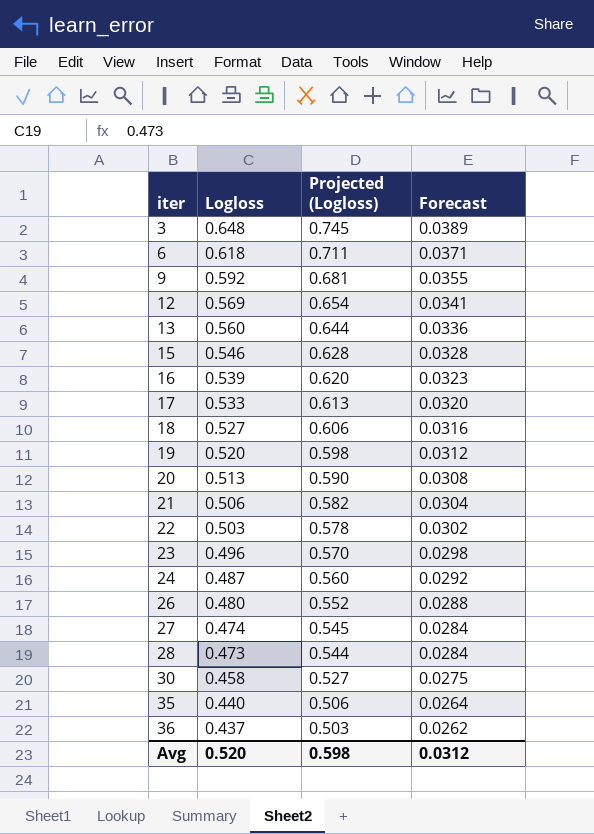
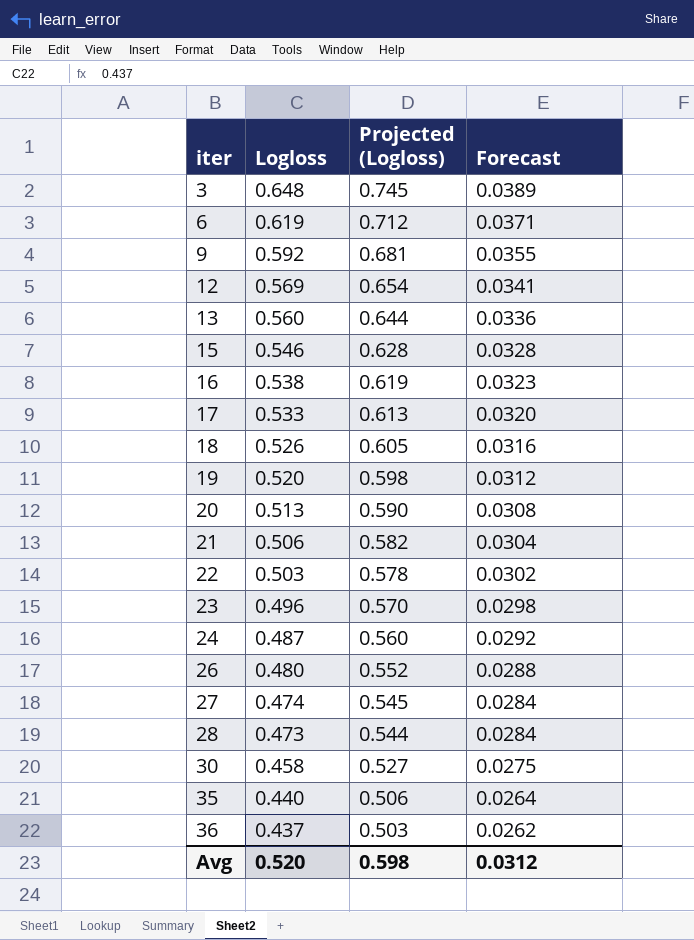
6 | Logloss: 0.618 -> 0.619
6 | Projected (Logloss): 0.711 -> 0.712
16 | Logloss: 0.539 -> 0.538
16 | Projected (Logloss): 0.620 -> 0.619
18 | Logloss: 0.527 -> 0.526
18 | Projected (Logloss): 0.606 -> 0.605

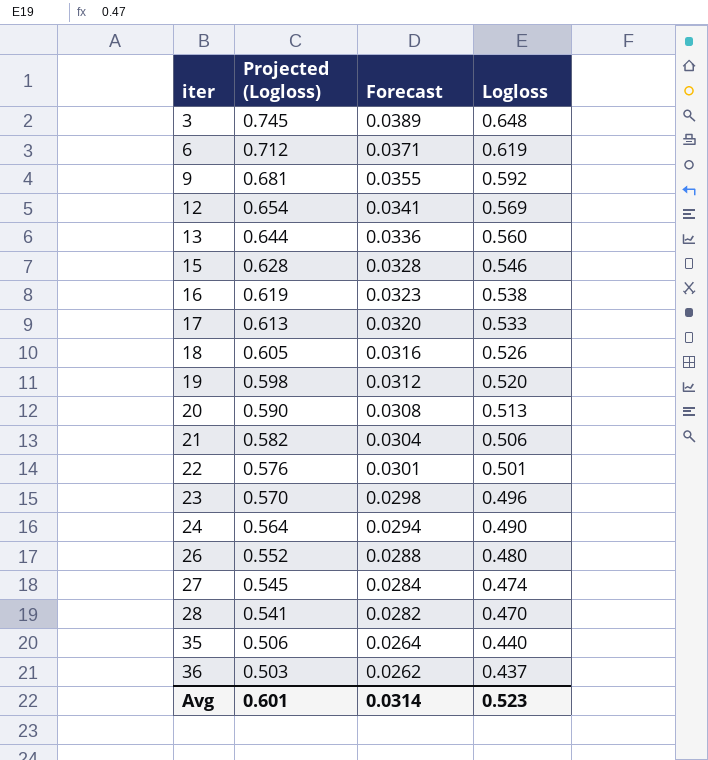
column Logloss | position: 2 -> 4
row 30: 0.458 | 0.527 | 0.0275 -> none
22 | Projected (Logloss): 0.578 -> 0.576
22 | Forecast: 0.0302 -> 0.0301
22 | Logloss: 0.503 -> 0.501
24 | Projected (Logloss): 0.560 -> 0.564
24 | Forecast: 0.0292 -> 0.0294
24 | Logloss: 0.487 -> 0.490
28 | Projected (Logloss): 0.544 -> 0.541
28 | Forecast: 0.0284 -> 0.0282
28 | Logloss: 0.473 -> 0.470
Avg | Projected (Logloss): 0.598 -> 0.601
Avg | Forecast: 0.0312 -> 0.0314
Avg | Logloss: 0.520 -> 0.523

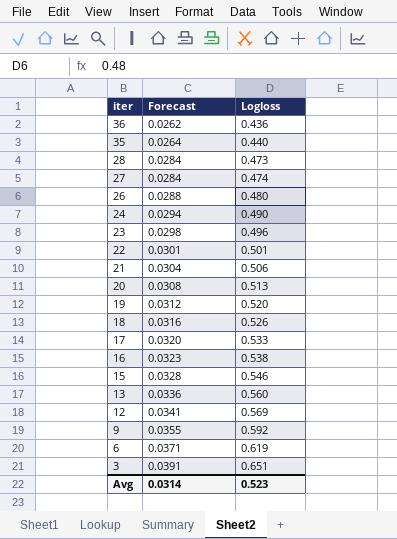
row order: iter ascending -> iter descending
column Projected (Logloss) | formula: [Logloss] * 1.15 -> none
36 | Logloss: 0.437 -> 0.436
28 | Forecast: 0.0282 -> 0.0284
28 | Logloss: 0.470 -> 0.473
3 | Forecast: 0.0389 -> 0.0391
3 | Logloss: 0.648 -> 0.651

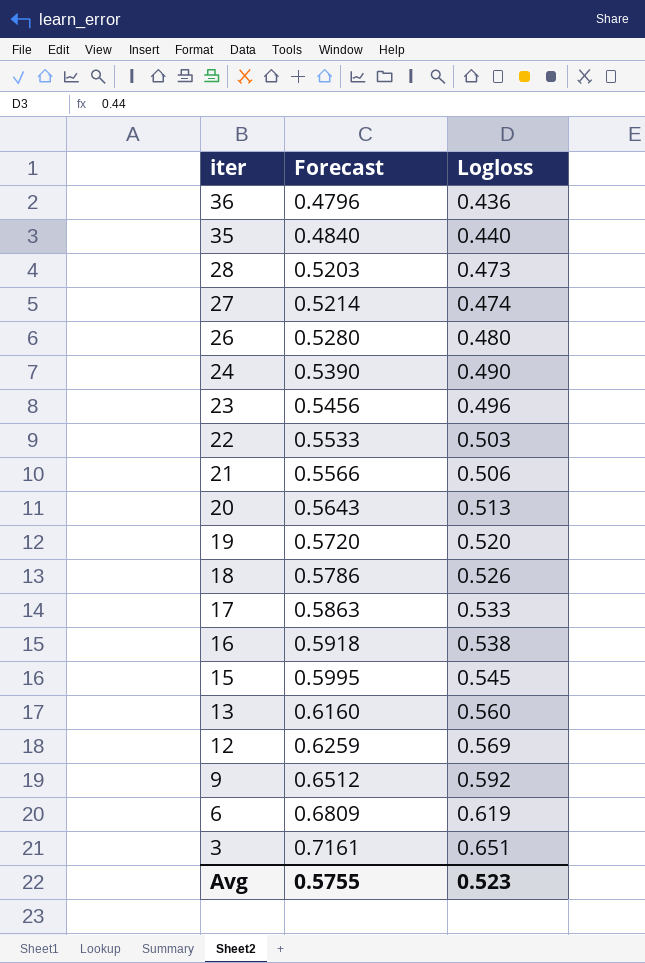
column Forecast | formula: [Logloss] * 0.06 -> [Logloss] * 1.1
22 | Logloss: 0.501 -> 0.503
15 | Logloss: 0.546 -> 0.545
Avg | Forecast: 0.0314 -> 0.5755

